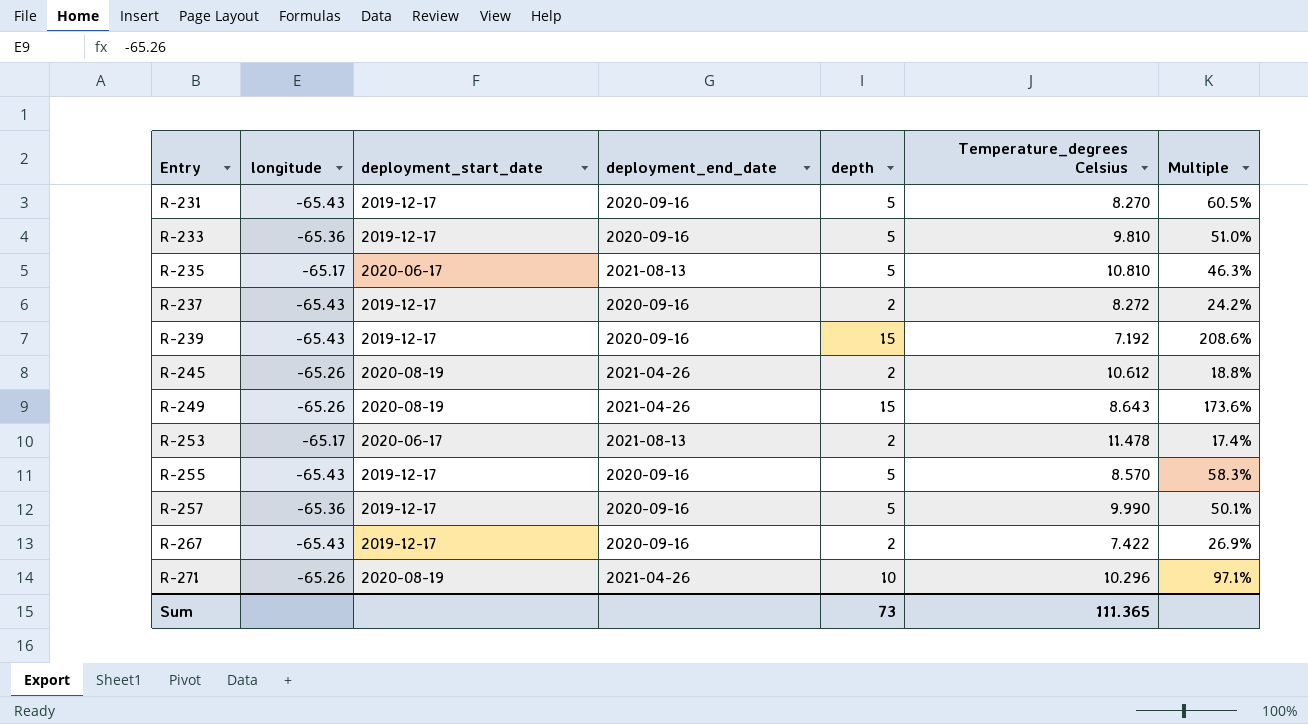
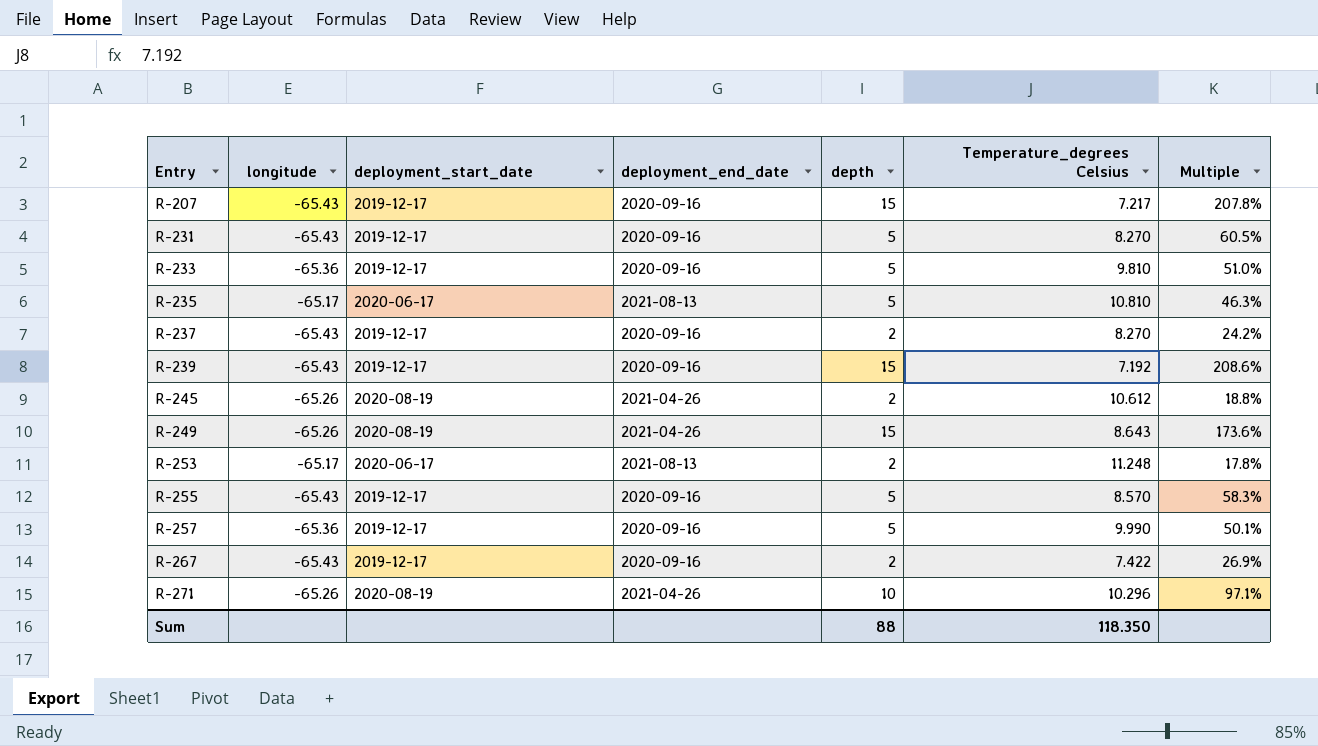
row R-207: none -> -65.43 | 2019-12-17 | 2020-09-16 | 15 | 7.217 | 207.8%
R-237 | Temperature_degrees Celsius: 8.272 -> 8.270
R-253 | Temperature_degrees Celsius: 11.478 -> 11.248
R-253 | Multiple: 17.4% -> 17.8%
Sum | depth: 73 -> 88
Sum | Temperature_degrees Celsius: 111.365 -> 118.350

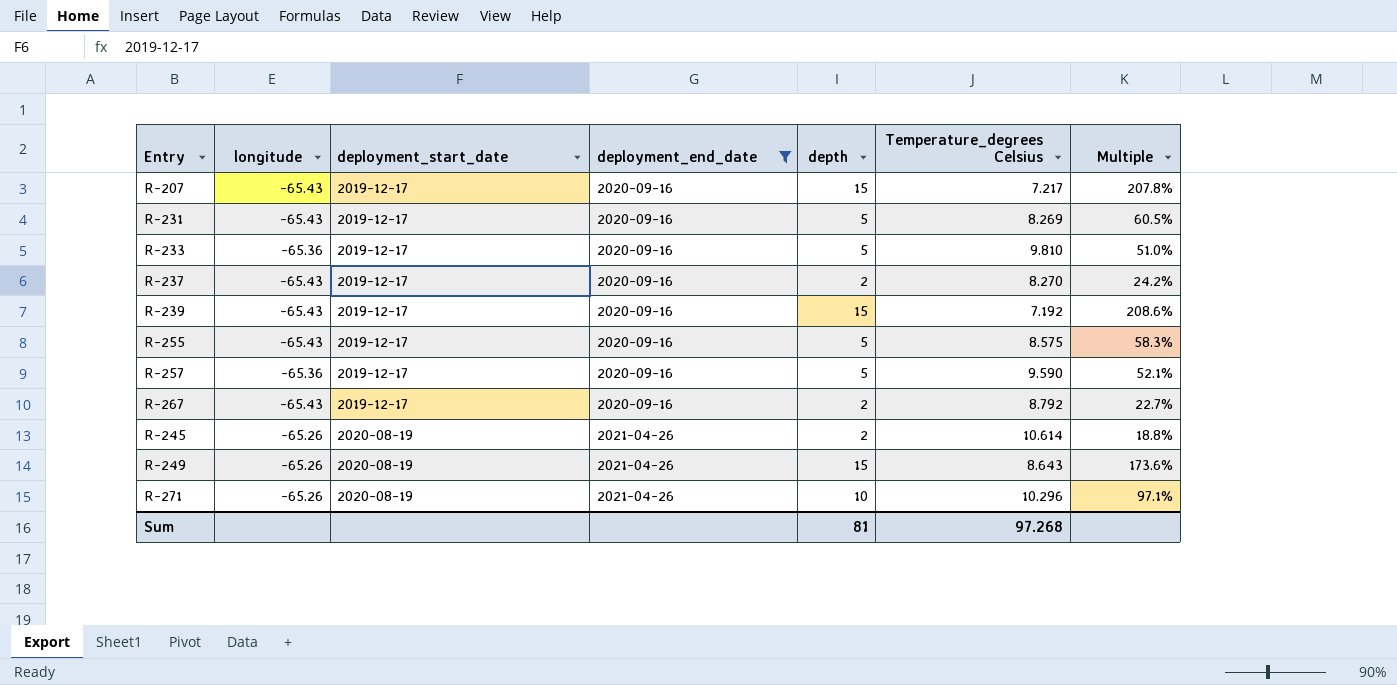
filter: none -> deployment_end_date != 2021-08-13
row order: Entry ascending -> deployment_start_date ascending
R-231 | Temperature_degrees Celsius: 8.270 -> 8.269
R-255 | Temperature_degrees Celsius: 8.570 -> 8.575
R-257 | Temperature_degrees Celsius: 9.990 -> 9.590
R-257 | Multiple: 50.1% -> 52.1%
R-267 | Temperature_degrees Celsius: 7.422 -> 8.792
R-267 | Multiple: 26.9% -> 22.7%
R-245 | Temperature_degrees Celsius: 10.612 -> 10.614
Sum | depth: 88 -> 81
Sum | Temperature_degrees Celsius: 118.350 -> 97.268

